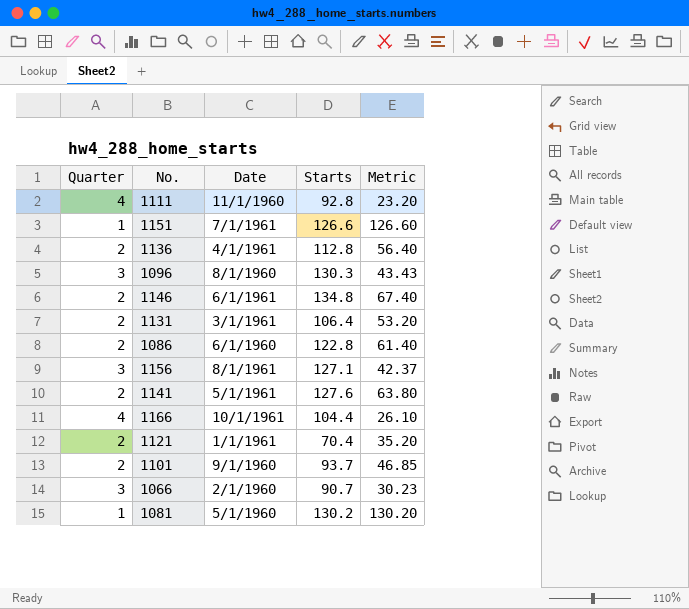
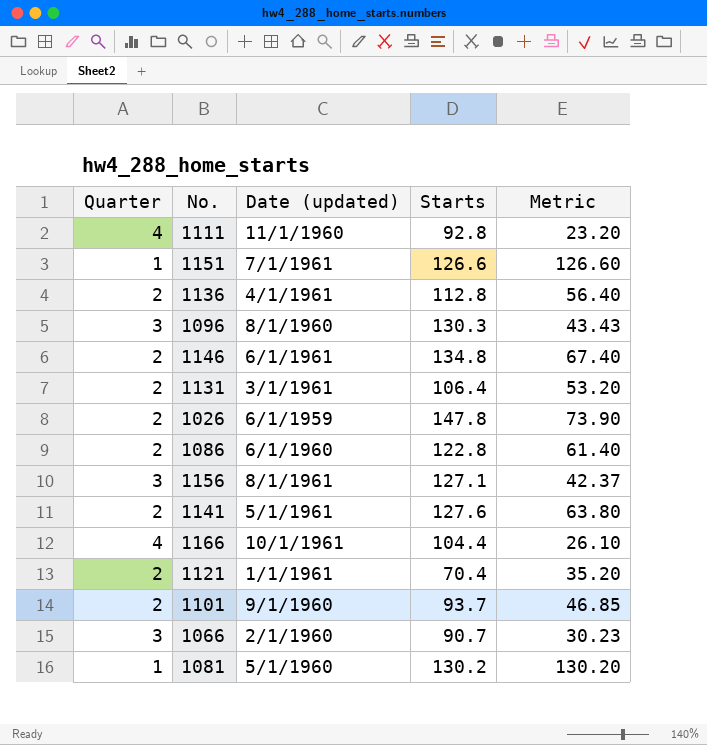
column name: Date -> Date (updated)
row 1026: none -> 2 | 6/1/1959 | 147.8 | 73.90

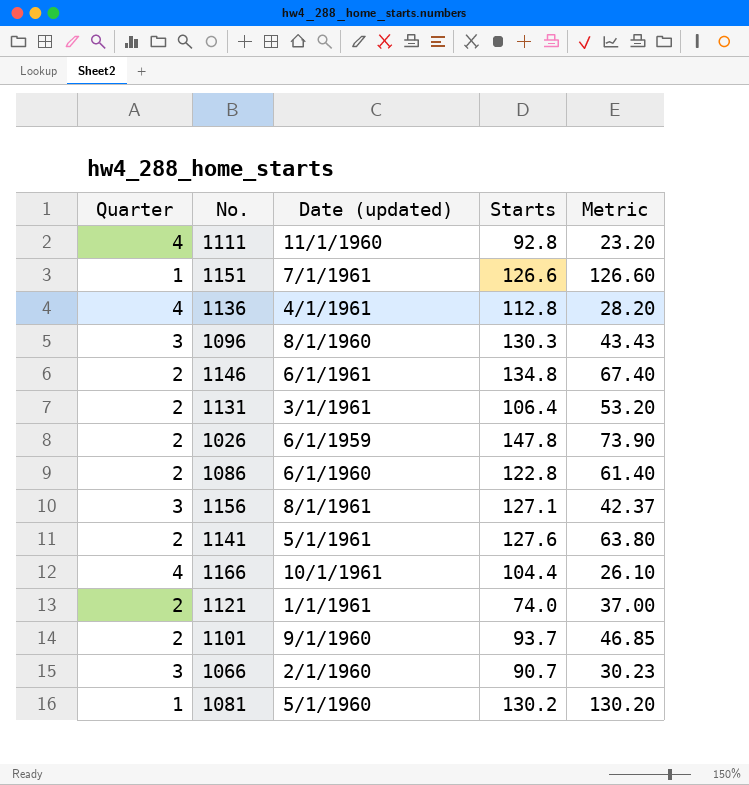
1136 | Quarter: 2 -> 4
1136 | Metric: 56.40 -> 28.20
1121 | Starts: 70.4 -> 74.0
1121 | Metric: 35.20 -> 37.00

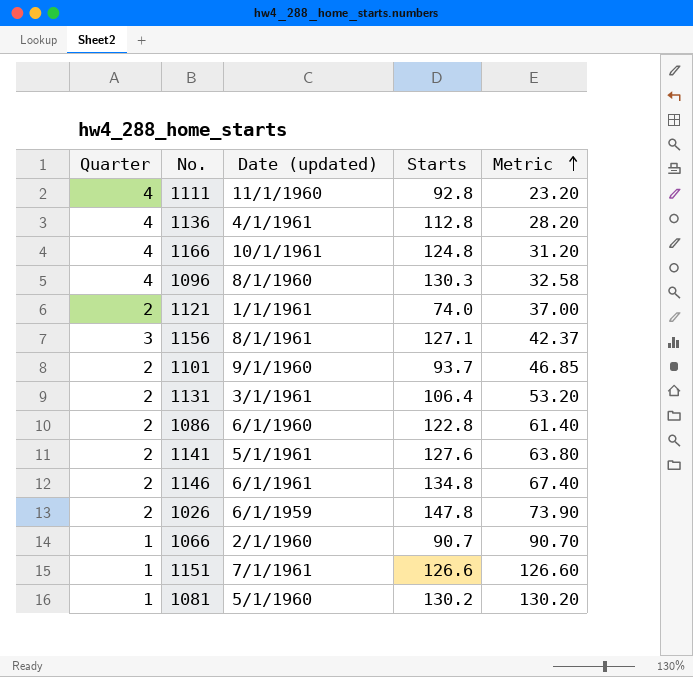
row order: none -> Metric ascending
1166 | Starts: 104.4 -> 124.8
1166 | Metric: 26.10 -> 31.20
1096 | Quarter: 3 -> 4
1096 | Metric: 43.43 -> 32.58
1066 | Quarter: 3 -> 1
1066 | Metric: 30.23 -> 90.70

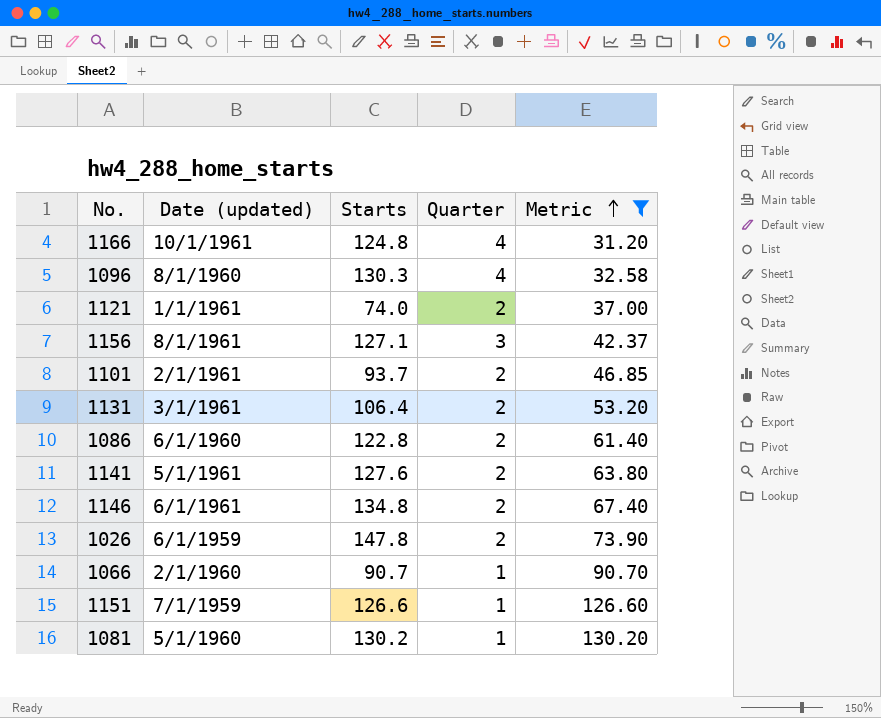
filter: none -> Metric >= 31.20
column Quarter | position: 1 -> 4
1101 | Date (updated): 9/1/1960 -> 2/1/1961
1151 | Date (updated): 7/1/1961 -> 7/1/1959

